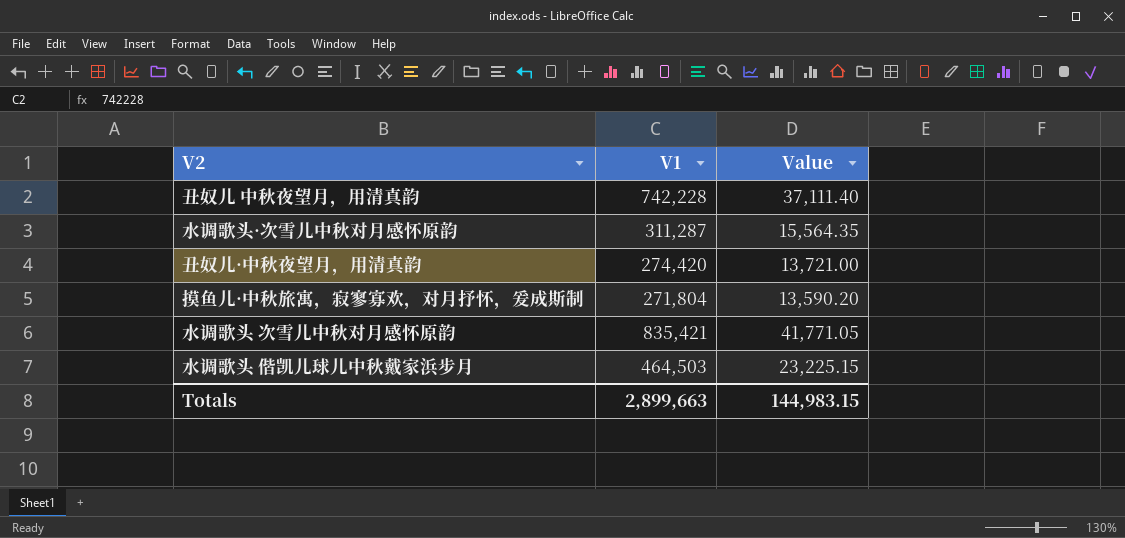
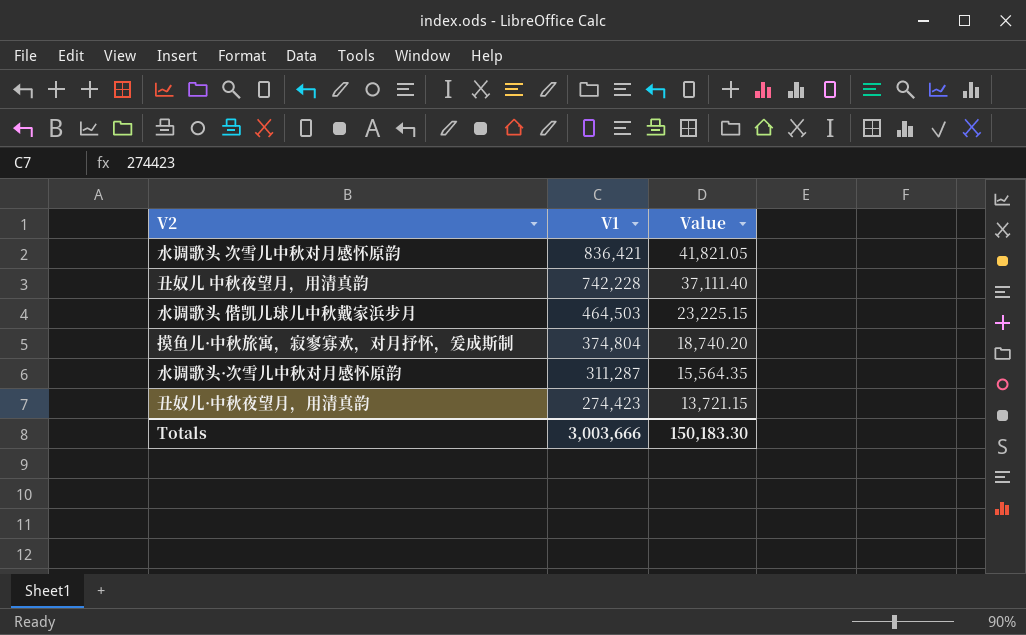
row order: none -> V1 descending
水调歌头 次雪儿中秋对月感怀原韵 | V1: 835,421 -> 836,421
水调歌头 次雪儿中秋对月感怀原韵 | Value: 41,771.05 -> 41,821.05
摸鱼儿·中秋旅寓，寂寥寡欢，对月抒怀，爰成斯制 | V1: 271,804 -> 374,804
摸鱼儿·中秋旅寓，寂寥寡欢，对月抒怀，爰成斯制 | Value: 13,590.20 -> 18,740.20
丑奴儿·中秋夜望月，用清真韵 | V1: 274,420 -> 274,423
丑奴儿·中秋夜望月，用清真韵 | Value: 13,721.00 -> 13,721.15
Totals | V1: 2,899,663 -> 3,003,666
Totals | Value: 144,983.15 -> 150,183.30

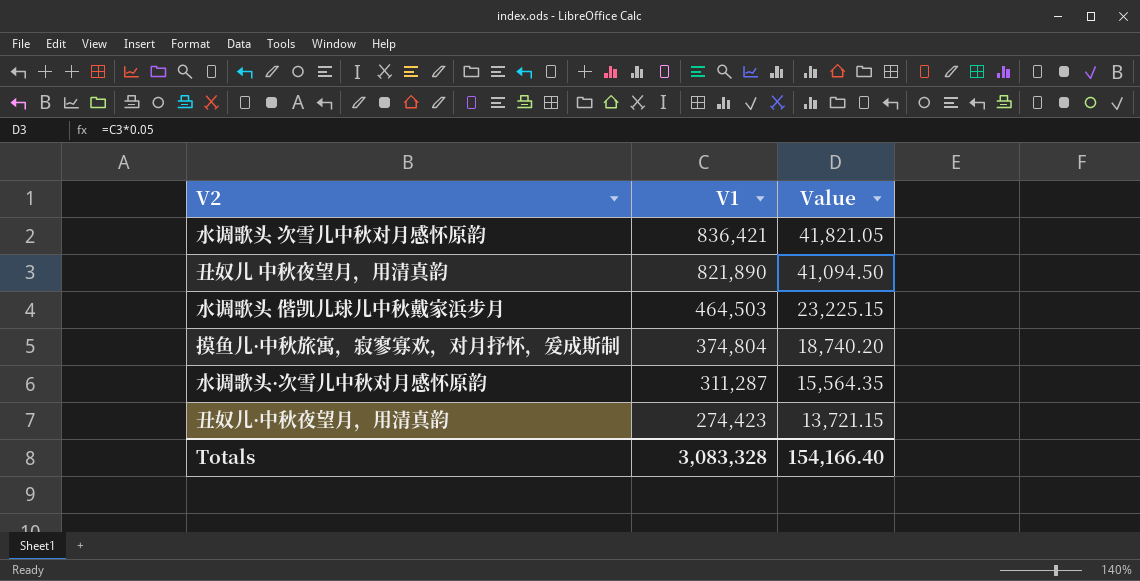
丑奴儿 中秋夜望月，用清真韵 | V1: 742,228 -> 821,890
丑奴儿 中秋夜望月，用清真韵 | Value: 37,111.40 -> 41,094.50
Totals | V1: 3,003,666 -> 3,083,328
Totals | Value: 150,183.30 -> 154,166.40

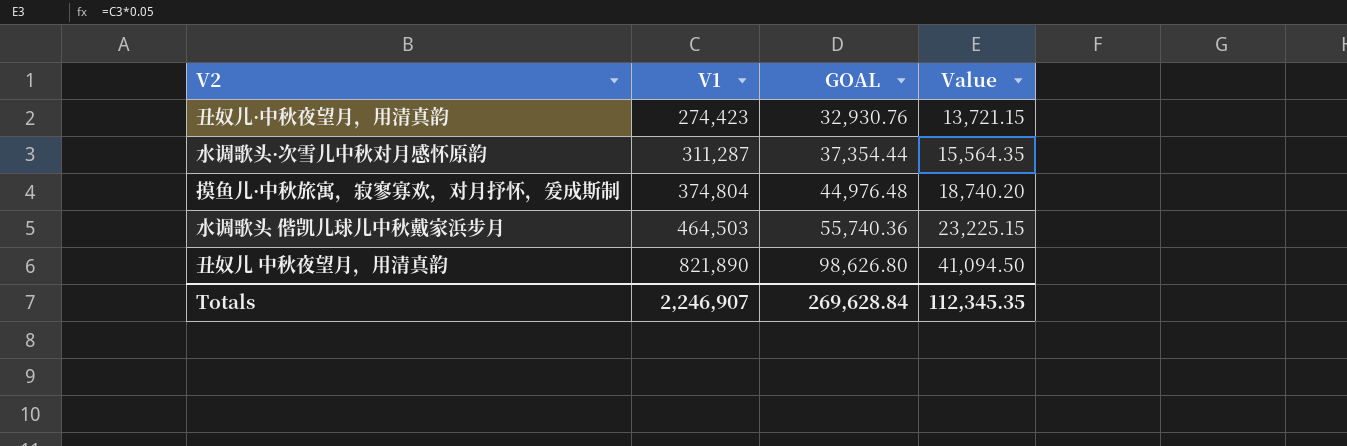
row order: V1 descending -> V1 ascending
column GOAL | formula: none -> [V1] * 0.12
row 水调歌头 次雪儿中秋对月感怀原韵: 836,421 | 41,821.05 -> none
Totals | V1: 3,083,328 -> 2,246,907
Totals | Value: 154,166.40 -> 112,345.35

